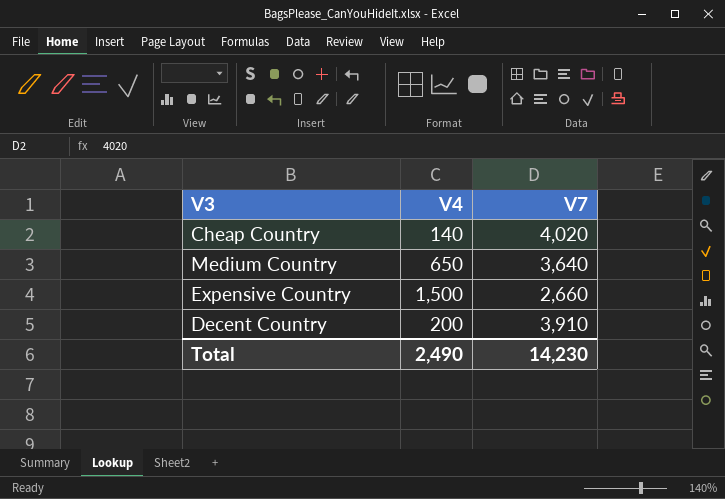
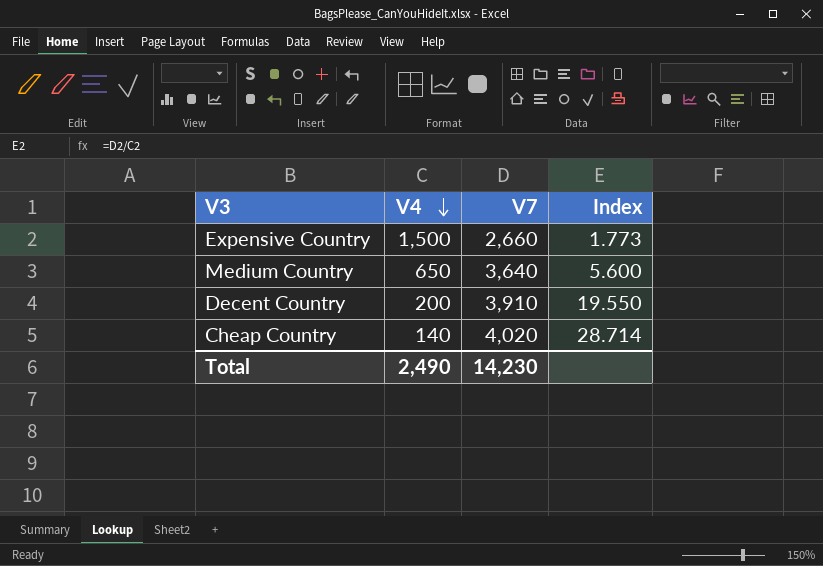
row order: none -> V4 descending
column Index | formula: none -> [V7] / [V4]

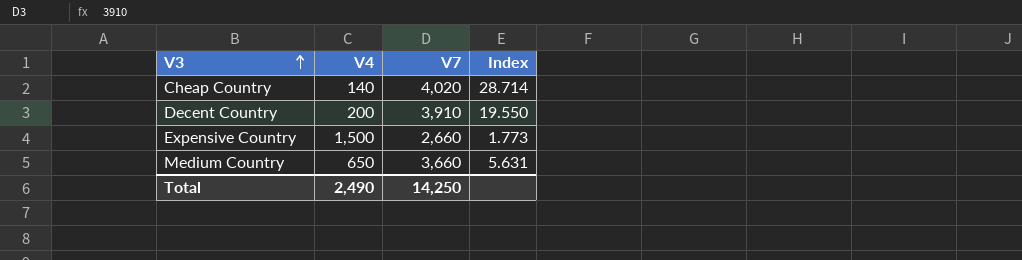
row order: V4 descending -> V3 ascending
Medium Country | V7: 3,640 -> 3,660
Medium Country | Index: 5.600 -> 5.631
Total | V7: 14,230 -> 14,250

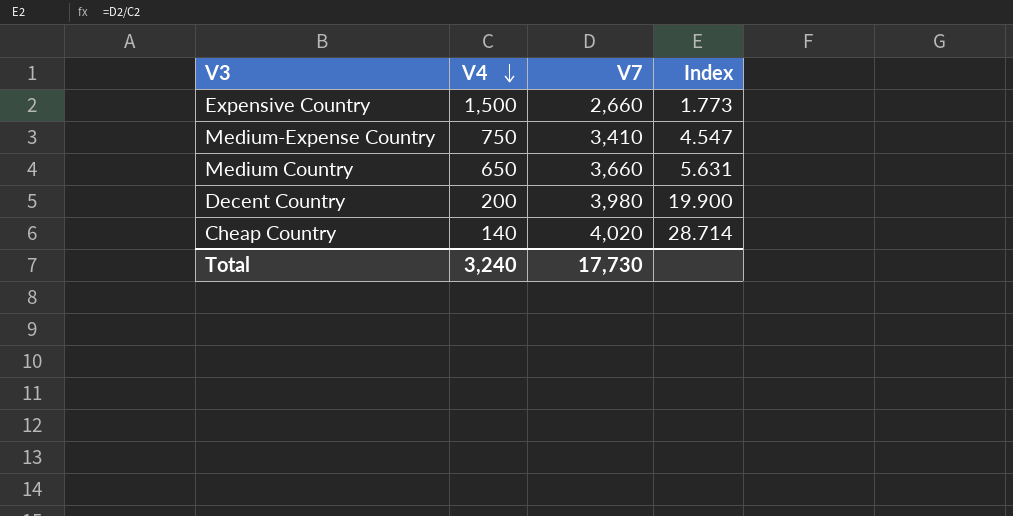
row order: V3 ascending -> V4 descending
row Medium-Expense Country: none -> 750 | 3,410 | 4.547
Decent Country | V7: 3,910 -> 3,980
Decent Country | Index: 19.550 -> 19.900
Total | V4: 2,490 -> 3,240
Total | V7: 14,250 -> 17,730

